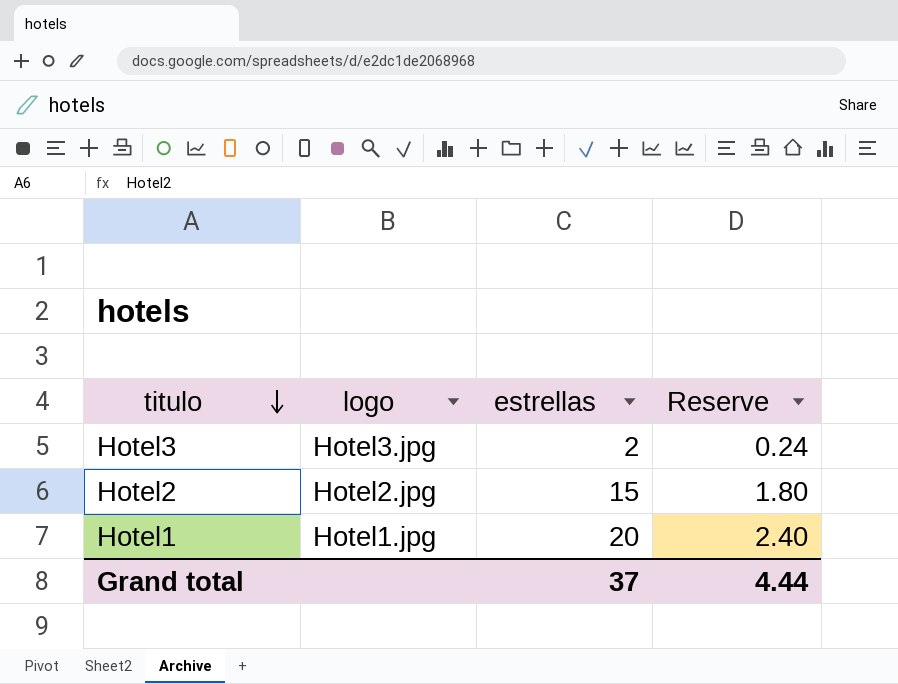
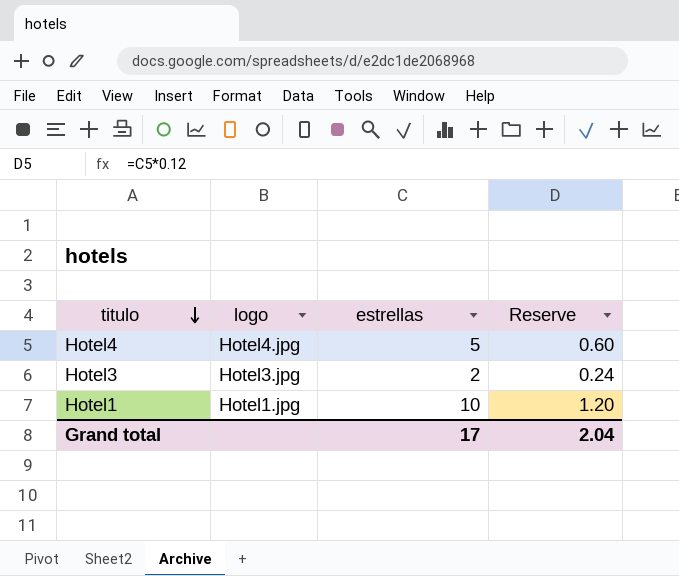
row Hotel2: Hotel2.jpg | 15 | 1.80 -> none
row Hotel4: none -> Hotel4.jpg | 5 | 0.60
Hotel1 | estrellas: 20 -> 10
Hotel1 | Reserve: 2.40 -> 1.20
Grand total | estrellas: 37 -> 17
Grand total | Reserve: 4.44 -> 2.04

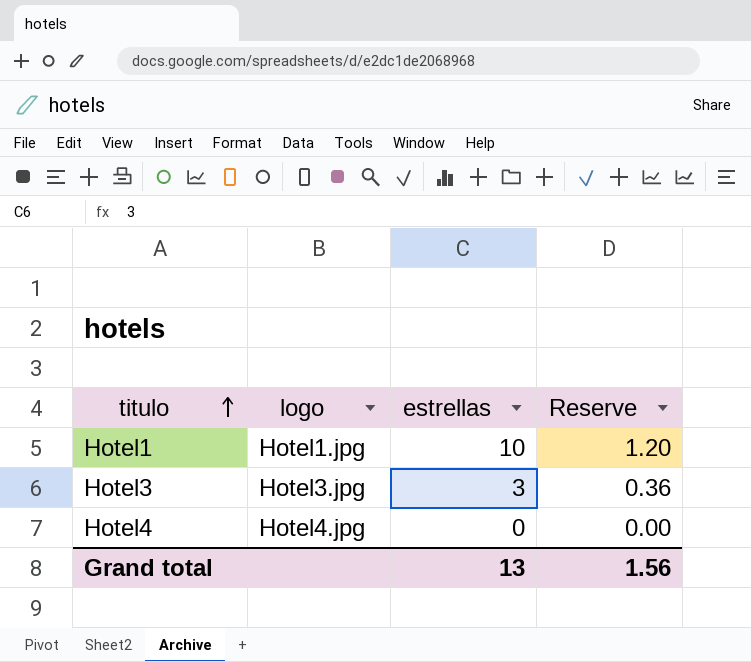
row order: titulo descending -> titulo ascending
Hotel3 | estrellas: 2 -> 3
Hotel3 | Reserve: 0.24 -> 0.36
Hotel4 | estrellas: 5 -> 0
Hotel4 | Reserve: 0.60 -> 0.00
Grand total | estrellas: 17 -> 13
Grand total | Reserve: 2.04 -> 1.56

